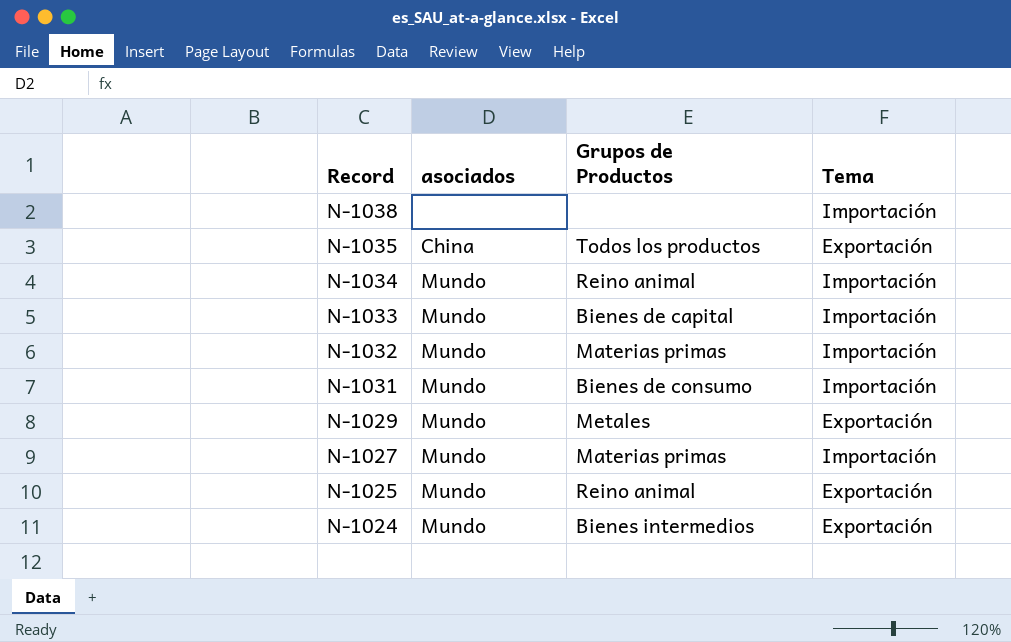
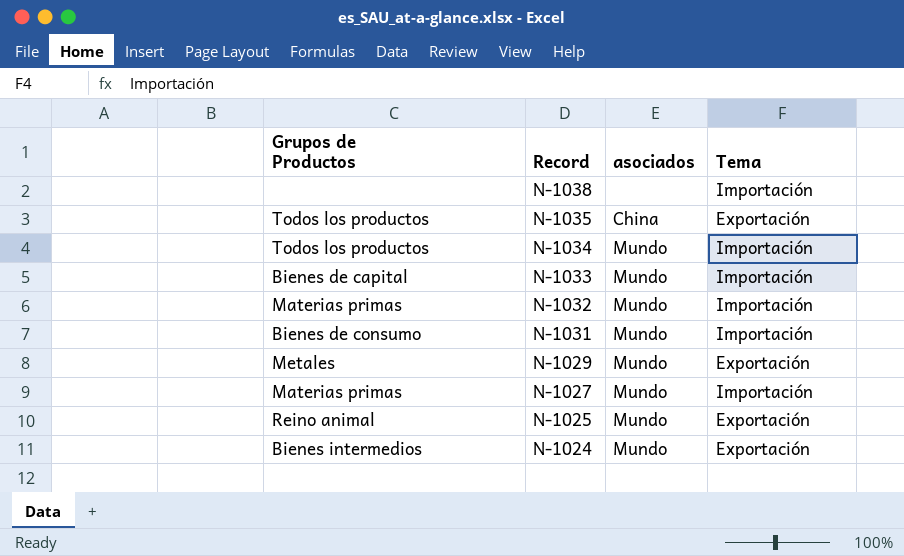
column Grupos de Productos | position: 3 -> 1
N-1034 | Grupos de Productos: Reino animal -> Todos los productos

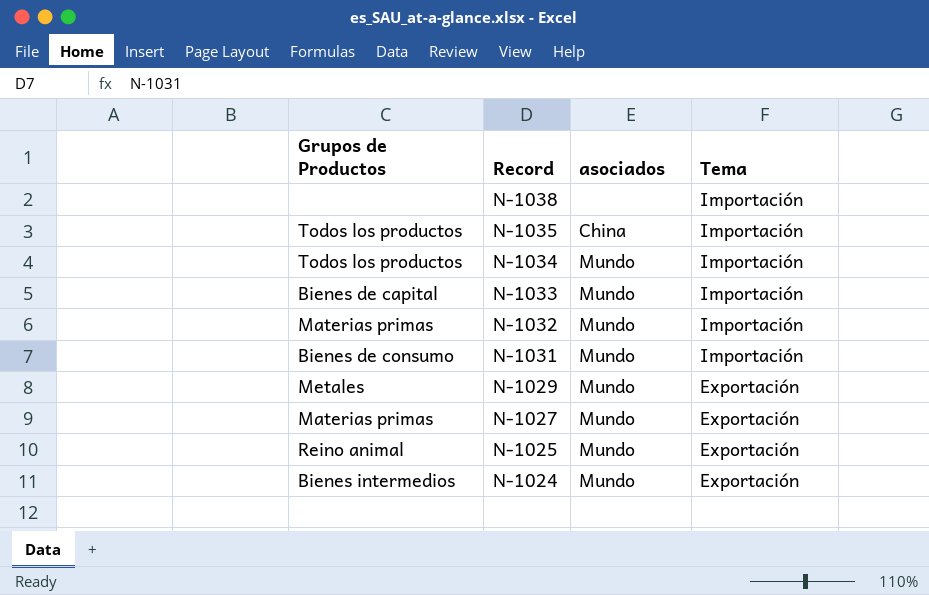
N-1035 | Tema: Exportación -> Importación
N-1027 | Tema: Importación -> Exportación

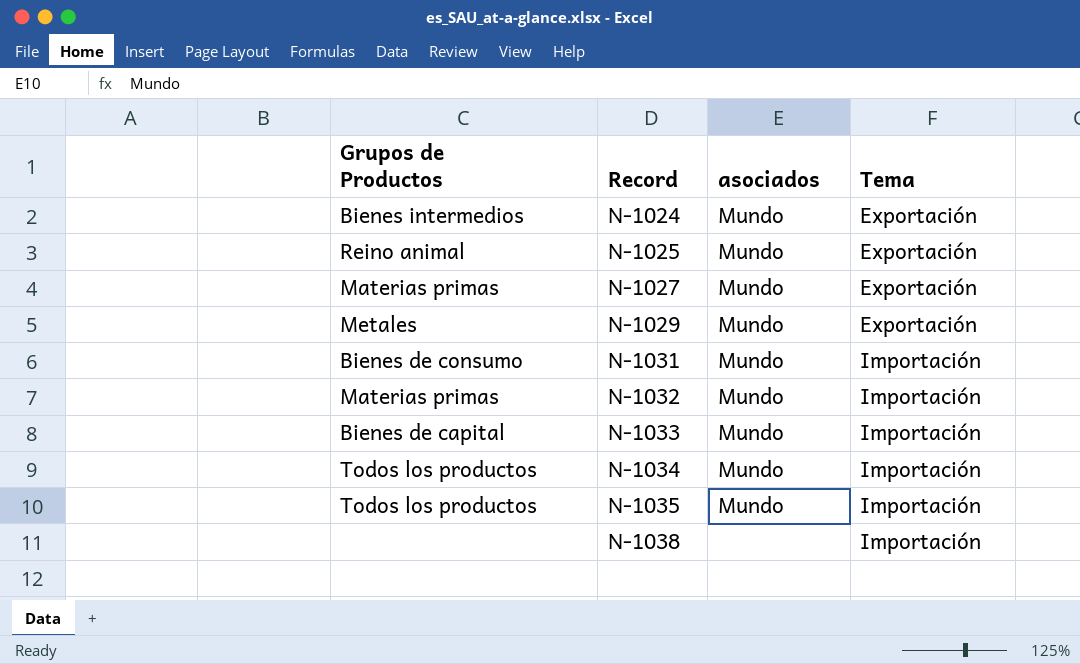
row order: Record descending -> Record ascending
N-1035 | asociados: China -> Mundo

